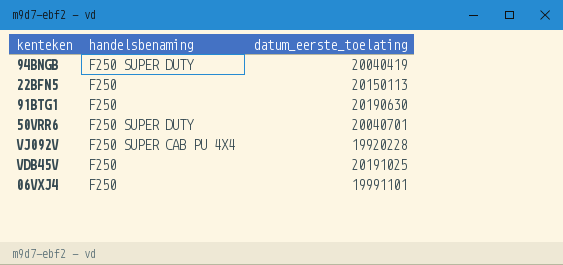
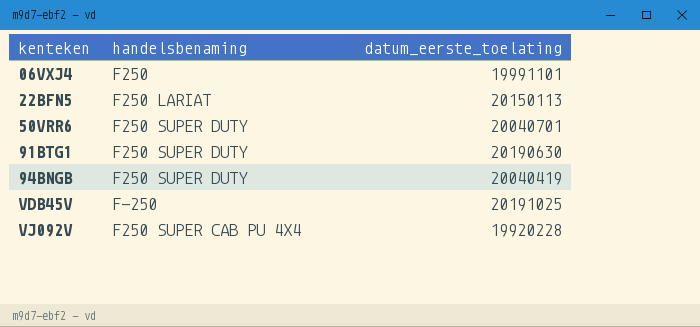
row order: none -> kenteken ascending
22BFN5 | handelsbenaming: F250 -> F250 LARIAT
91BTG1 | handelsbenaming: F250 -> F250 SUPER DUTY
VDB45V | handelsbenaming: F250 -> F-250

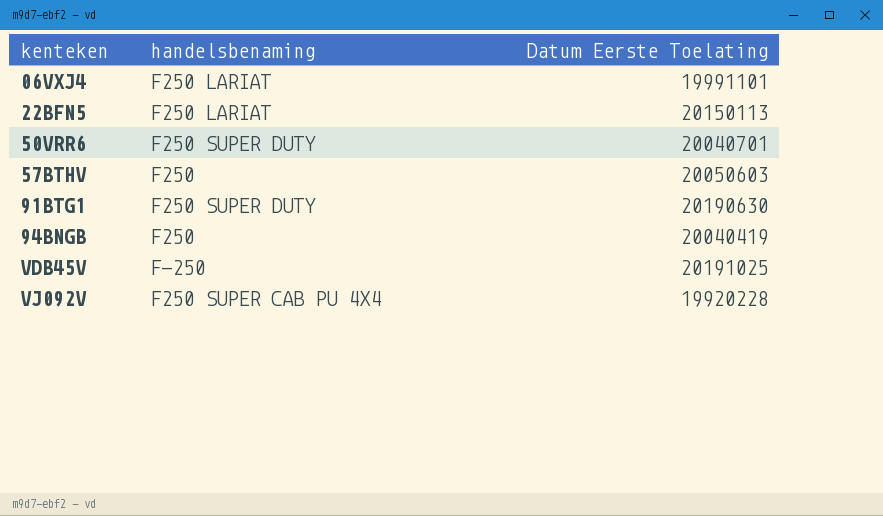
column name: datum_eerste_toelating -> Datum Eerste Toelating
06VXJ4 | handelsbenaming: F250 -> F250 LARIAT
row 57BTHV: none -> F250 | 20050603
94BNGB | handelsbenaming: F250 SUPER DUTY -> F250

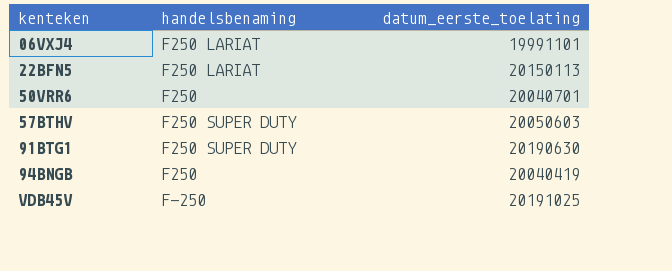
column name: Datum Eerste Toelating -> datum_eerste_toelating
row VJ092V: F250 SUPER CAB PU 4X4 | 19920228 -> none
50VRR6 | handelsbenaming: F250 SUPER DUTY -> F250
57BTHV | handelsbenaming: F250 -> F250 SUPER DUTY

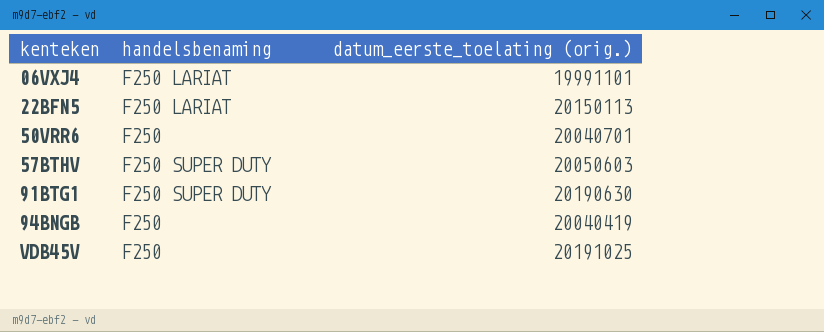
column name: datum_eerste_toelating -> datum_eerste_toelating (orig.)
VDB45V | handelsbenaming: F-250 -> F250

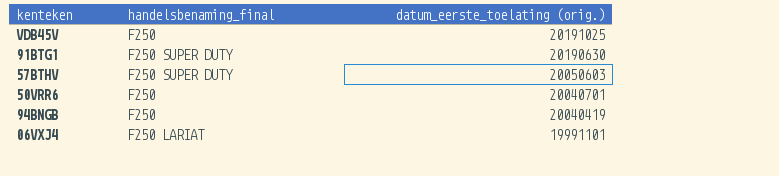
row order: kenteken ascending -> datum_eerste_toelating (orig.) descending
column name: handelsbenaming -> handelsbenaming_final
row 22BFN5: F250 LARIAT | 20150113 -> none

